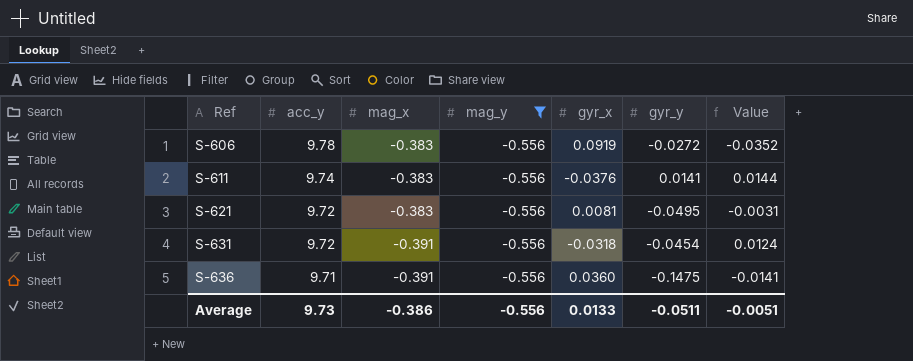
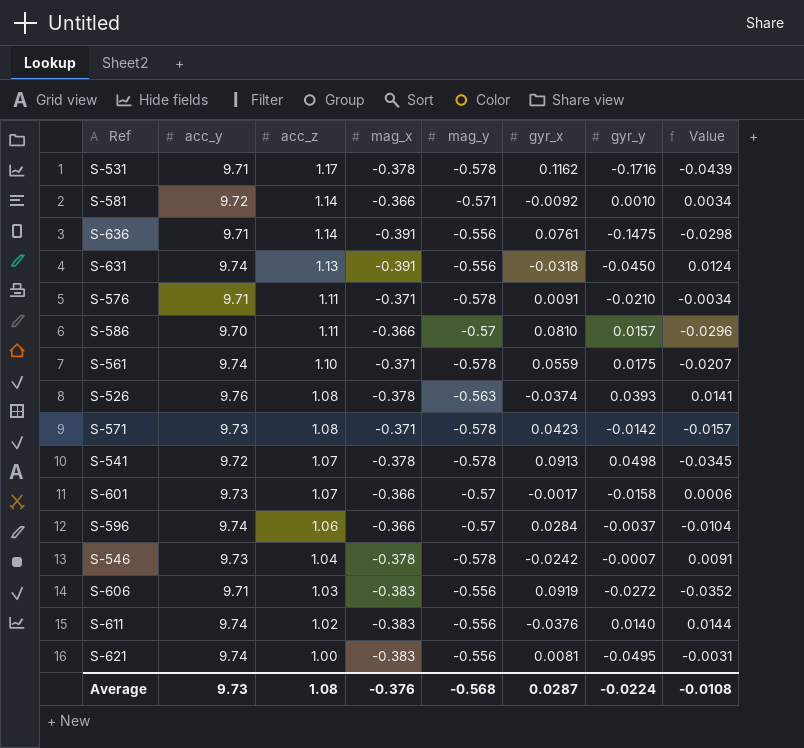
filter: mag_y = -0.556 -> none
row order: Ref ascending -> acc_z descending
column acc_z | position: none -> 3
S-636 | gyr_x: 0.0360 -> 0.0761
S-636 | Value: -0.0141 -> -0.0298
S-631 | acc_y: 9.72 -> 9.74
S-631 | gyr_y: -0.0454 -> -0.0450
S-606 | acc_y: 9.78 -> 9.71
S-611 | gyr_y: 0.0141 -> 0.0140
S-621 | acc_y: 9.72 -> 9.74
Average | mag_x: -0.386 -> -0.376
Average | mag_y: -0.556 -> -0.568
Average | gyr_x: 0.0133 -> 0.0287
Average | gyr_y: -0.0511 -> -0.0224
Average | Value: -0.0051 -> -0.0108

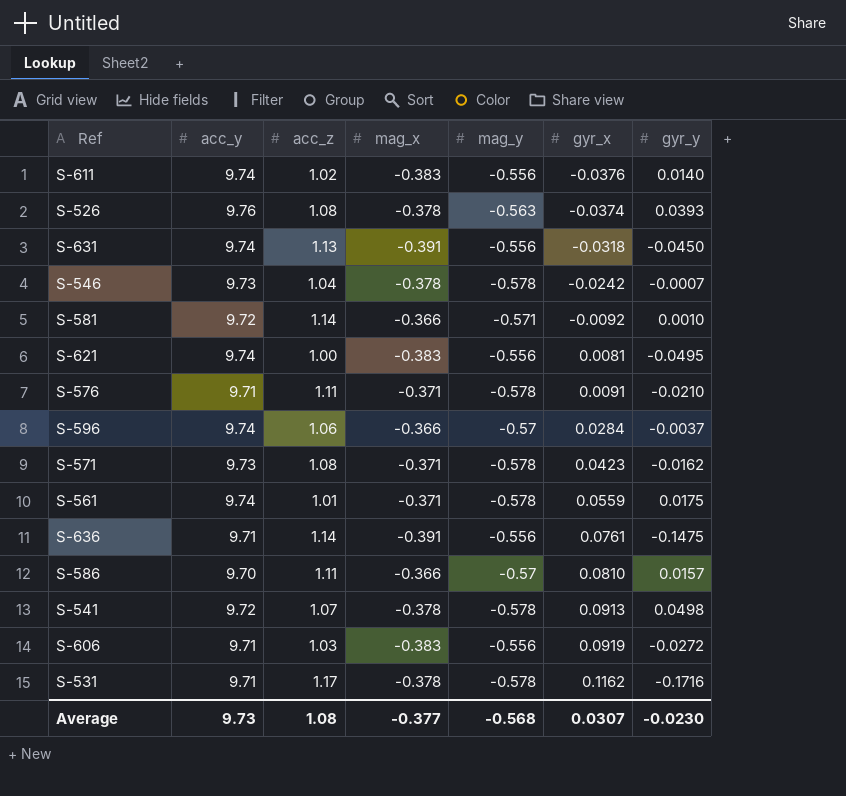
row order: acc_z descending -> gyr_x ascending
column Value | formula: [mag_x] * [gyr_x] -> none
row S-601: 9.73 | 1.07 | -0.366 | -0.57 | -0.0017 | -0.0158 | 0.0006 -> none
S-571 | gyr_y: -0.0142 -> -0.0162
S-561 | acc_z: 1.10 -> 1.01
Average | mag_x: -0.376 -> -0.377
Average | gyr_x: 0.0287 -> 0.0307
Average | gyr_y: -0.0224 -> -0.0230

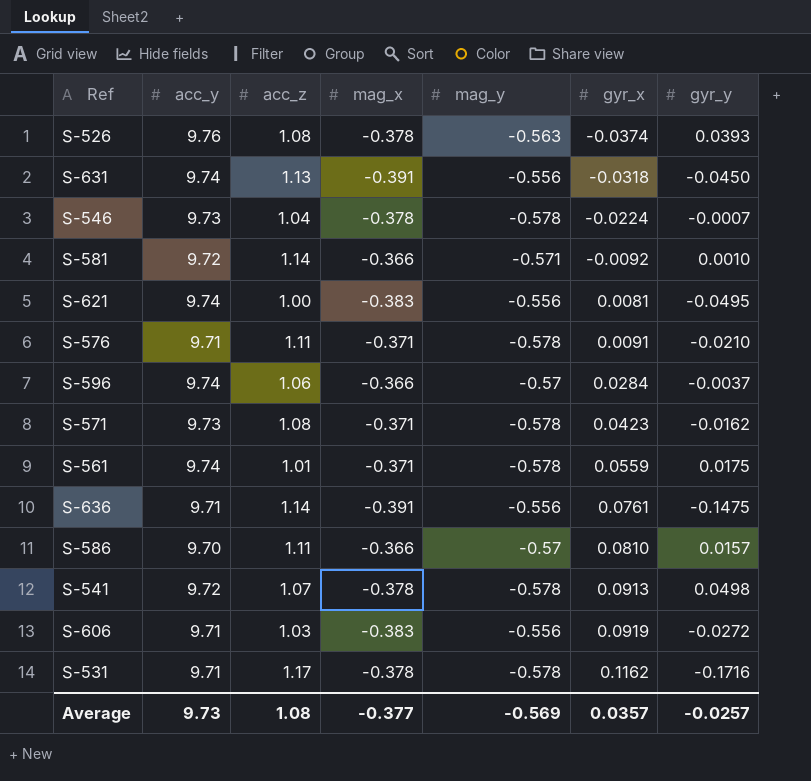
row S-611: 9.74 | 1.02 | -0.383 | -0.556 | -0.0376 | 0.0140 -> none
S-546 | gyr_x: -0.0242 -> -0.0224
Average | mag_y: -0.568 -> -0.569
Average | gyr_x: 0.0307 -> 0.0357
Average | gyr_y: -0.0230 -> -0.0257

